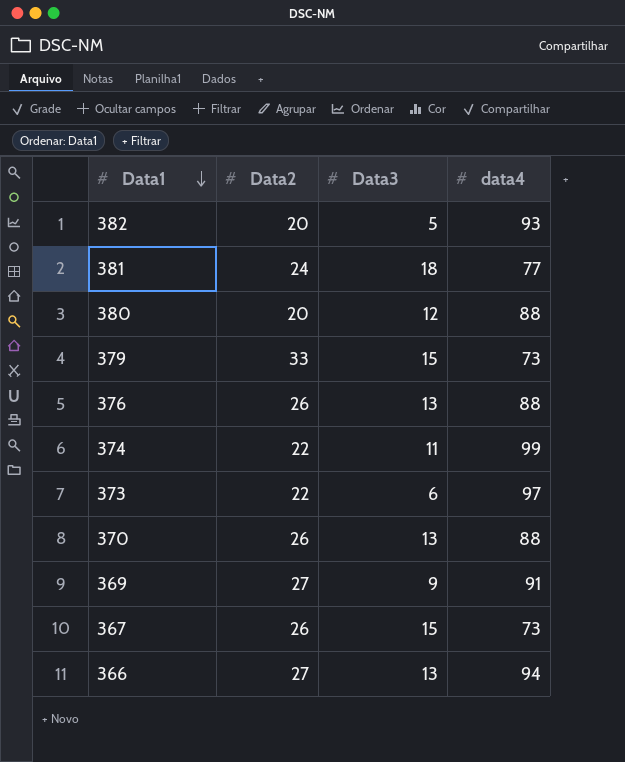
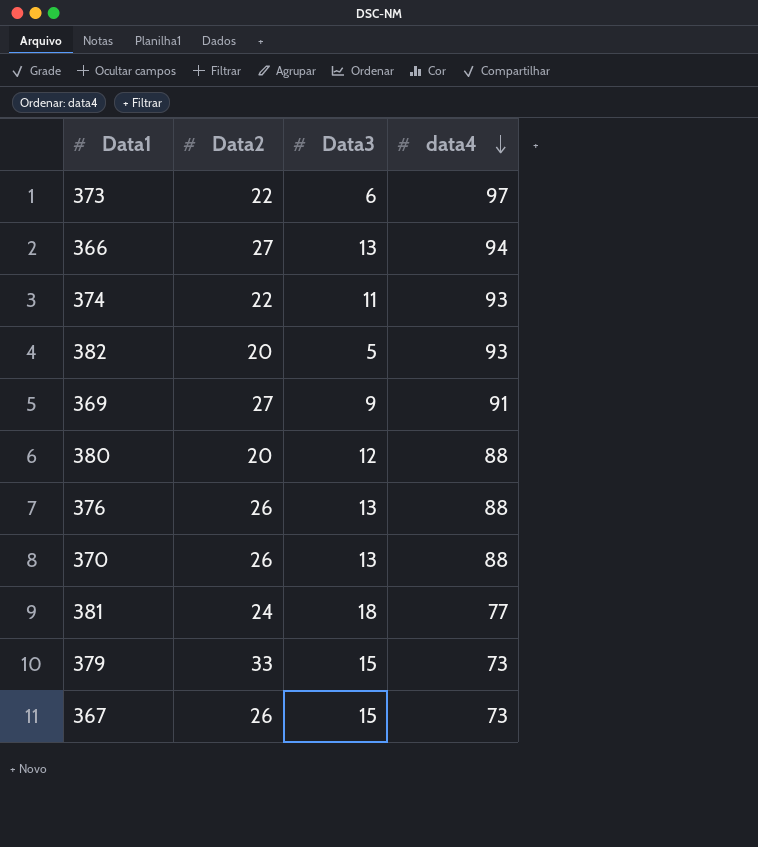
row order: Data1 descending -> data4 descending
374 | data4: 99 -> 93

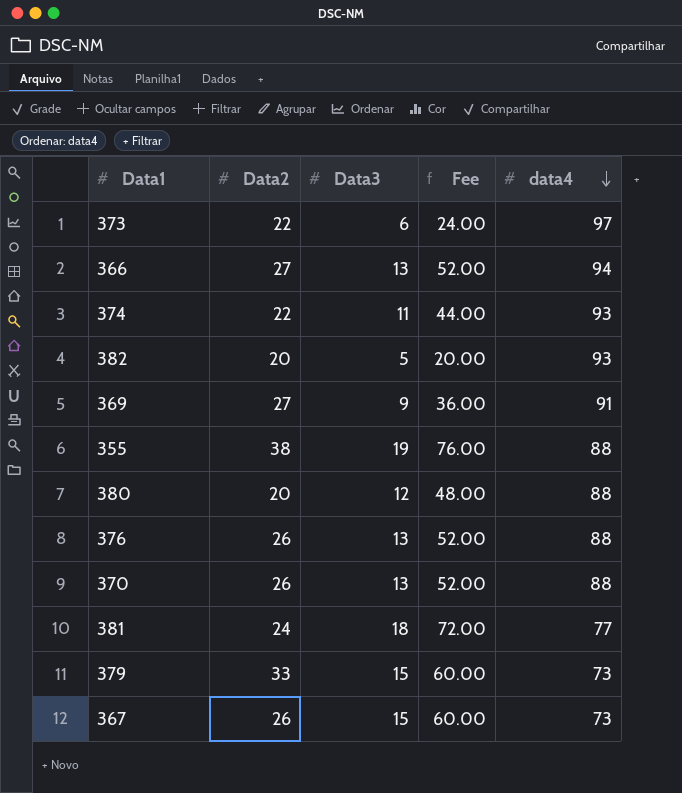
column Fee | formula: none -> [Data3] * 4
row 355: none -> 38 | 19 | 76.00 | 88

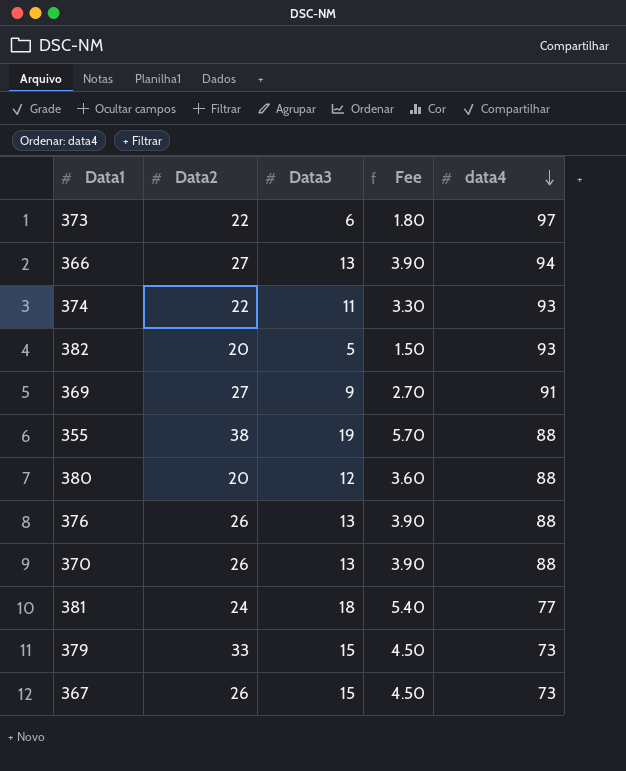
column Fee | formula: [Data3] * 4 -> [Data3] * 0.3

